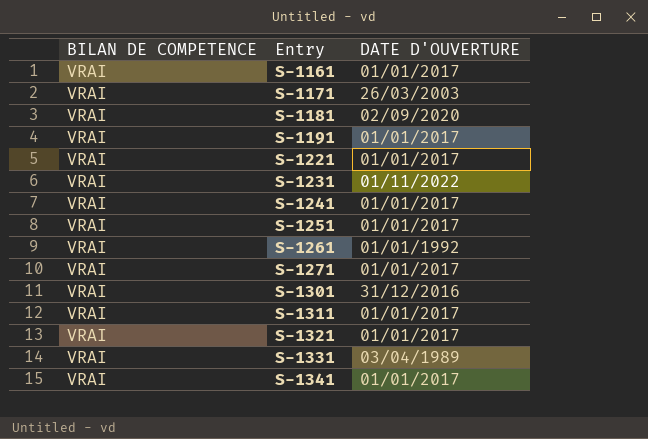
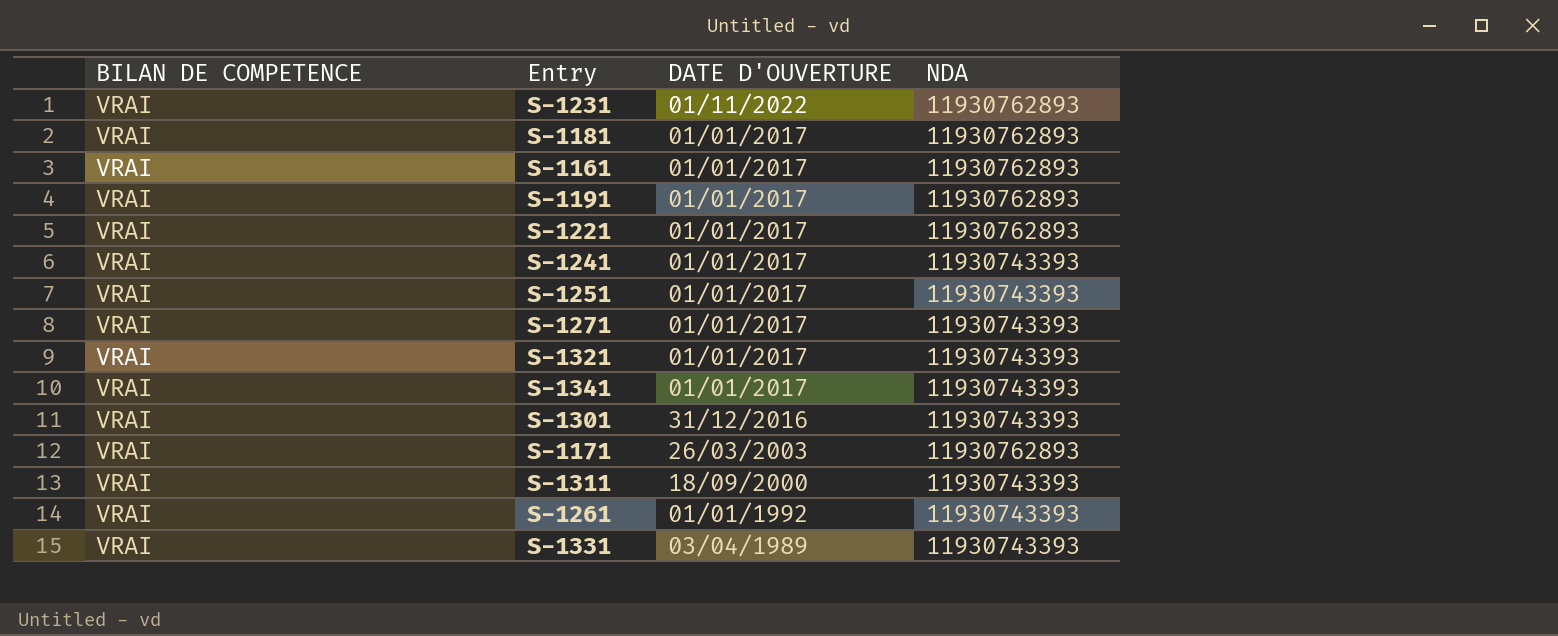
row order: Entry ascending -> DATE D'OUVERTURE descending
column NDA | position: none -> 4
S-1181 | DATE D'OUVERTURE: 02/09/2020 -> 01/01/2017
S-1311 | DATE D'OUVERTURE: 01/01/2017 -> 18/09/2000

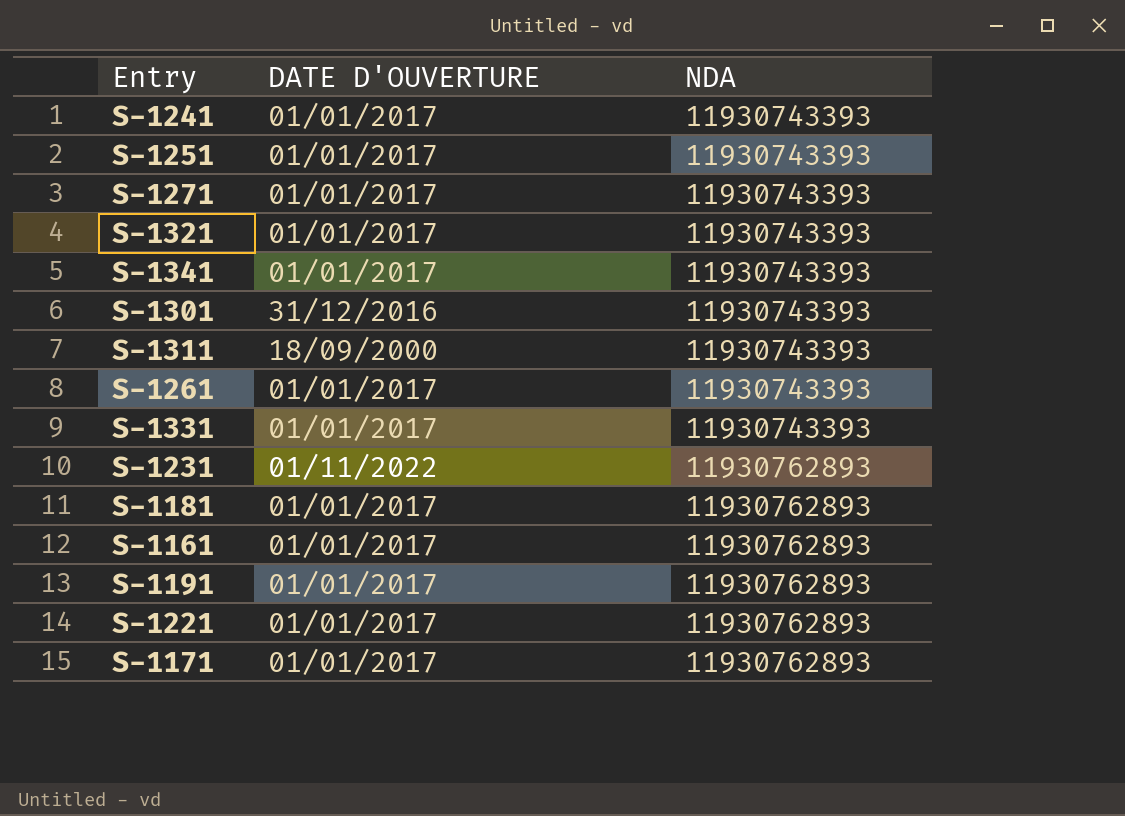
row order: DATE D'OUVERTURE descending -> NDA ascending
column BILAN DE COMPETENCE | position: 1 -> none
S-1261 | DATE D'OUVERTURE: 01/01/1992 -> 01/01/2017
S-1331 | DATE D'OUVERTURE: 03/04/1989 -> 01/01/2017
S-1171 | DATE D'OUVERTURE: 26/03/2003 -> 01/01/2017

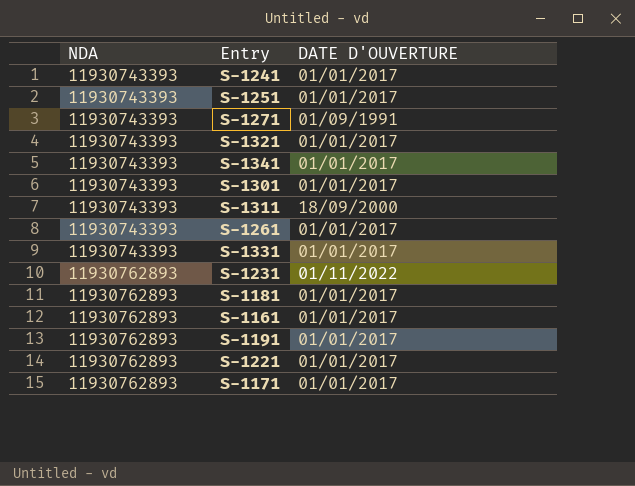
column NDA | position: 3 -> 1
S-1271 | DATE D'OUVERTURE: 01/01/2017 -> 01/09/1991
S-1301 | DATE D'OUVERTURE: 31/12/2016 -> 01/01/2017

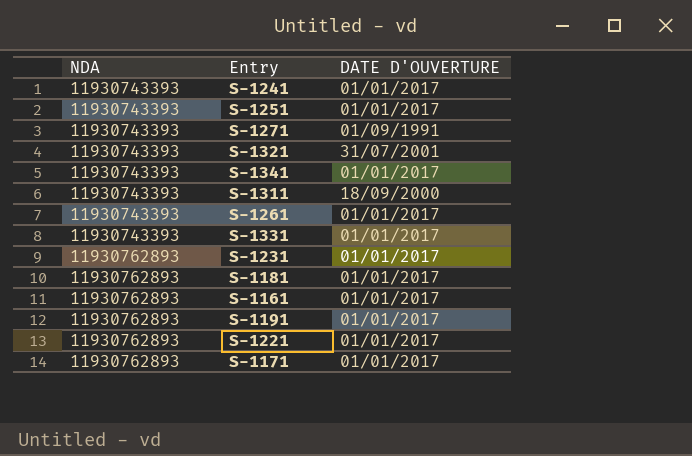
row S-1301: 11930743393 | 01/01/2017 -> none
S-1321 | DATE D'OUVERTURE: 01/01/2017 -> 31/07/2001
S-1231 | DATE D'OUVERTURE: 01/11/2022 -> 01/01/2017

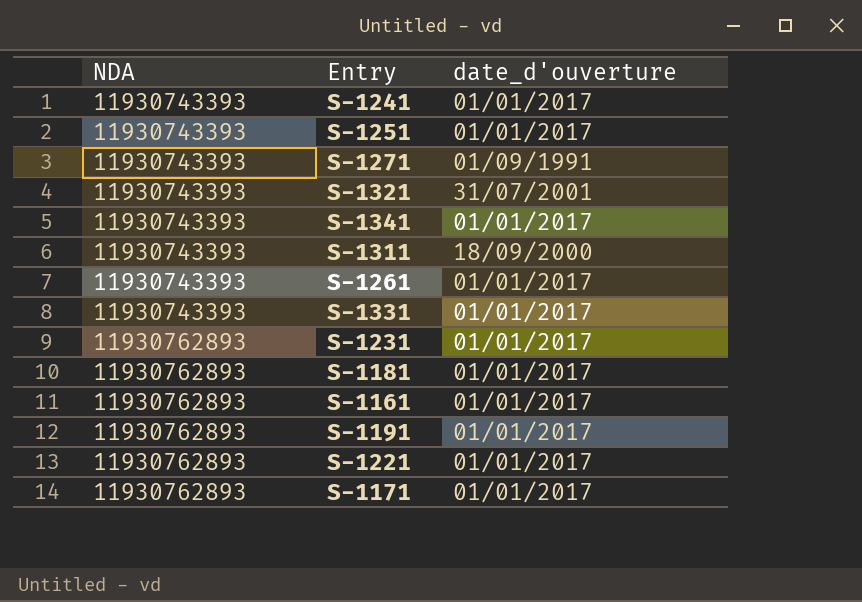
column name: DATE D'OUVERTURE -> date_d'ouverture

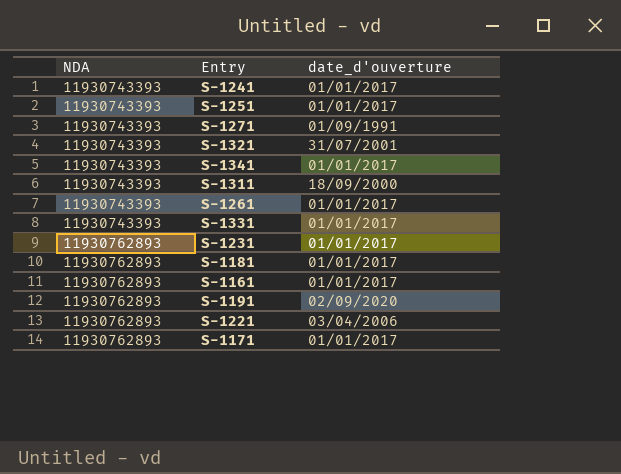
S-1191 | date_d'ouverture: 01/01/2017 -> 02/09/2020
S-1221 | date_d'ouverture: 01/01/2017 -> 03/04/2006

